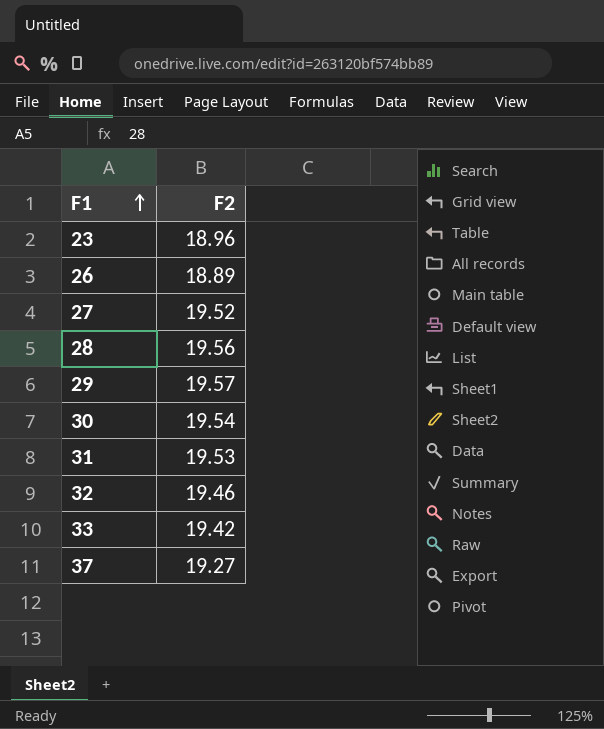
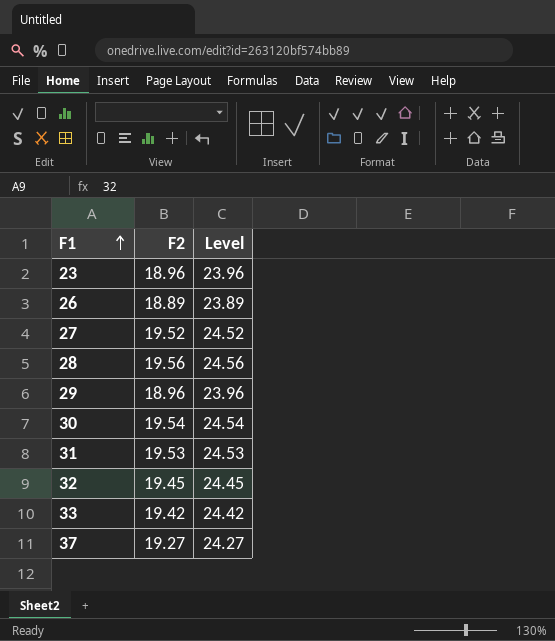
column Level | formula: none -> [F2] + 5
29 | F2: 19.57 -> 18.96
32 | F2: 19.46 -> 19.45

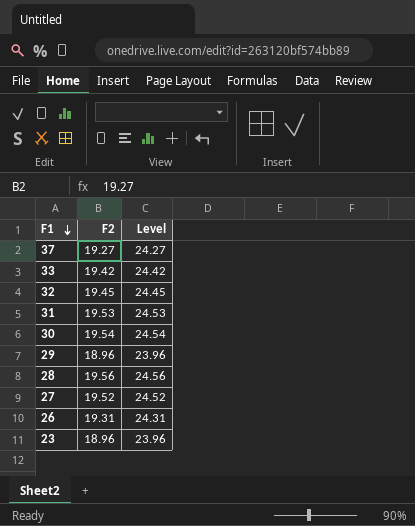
row order: F1 ascending -> F1 descending
26 | F2: 18.89 -> 19.31
26 | Level: 23.89 -> 24.31

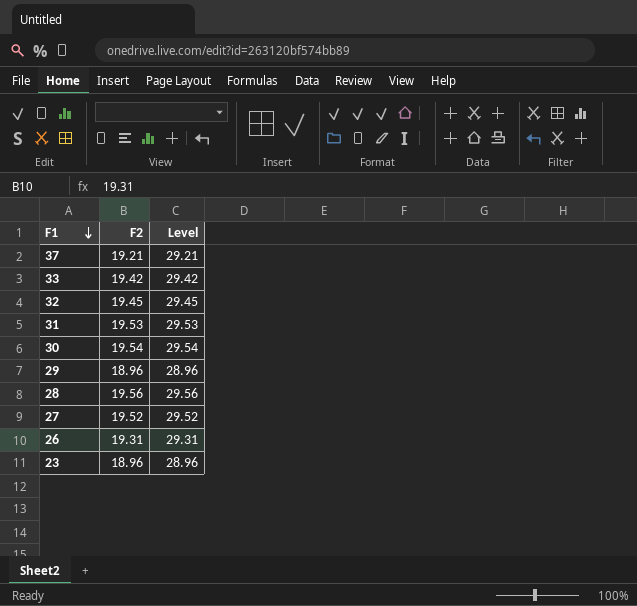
column Level | formula: [F2] + 5 -> [F2] + 10
37 | F2: 19.27 -> 19.21

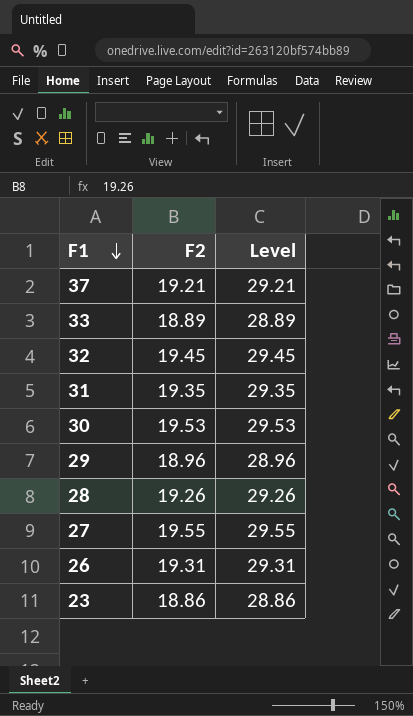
33 | F2: 19.42 -> 18.89
33 | Level: 29.42 -> 28.89
31 | F2: 19.53 -> 19.35
31 | Level: 29.53 -> 29.35
30 | F2: 19.54 -> 19.53
30 | Level: 29.54 -> 29.53
28 | F2: 19.56 -> 19.26
28 | Level: 29.56 -> 29.26
27 | F2: 19.52 -> 19.55
27 | Level: 29.52 -> 29.55
23 | F2: 18.96 -> 18.86
23 | Level: 28.96 -> 28.86

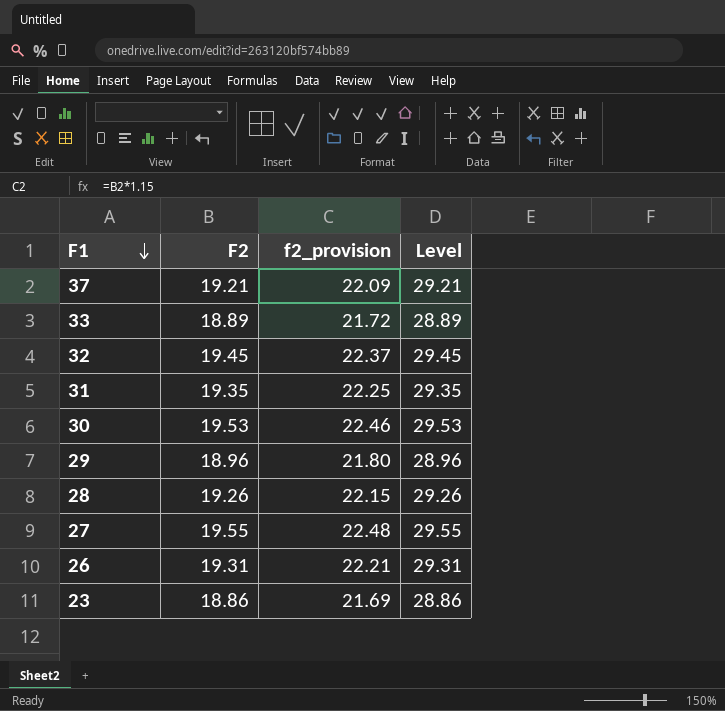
column f2_provision | formula: none -> [F2] * 1.15

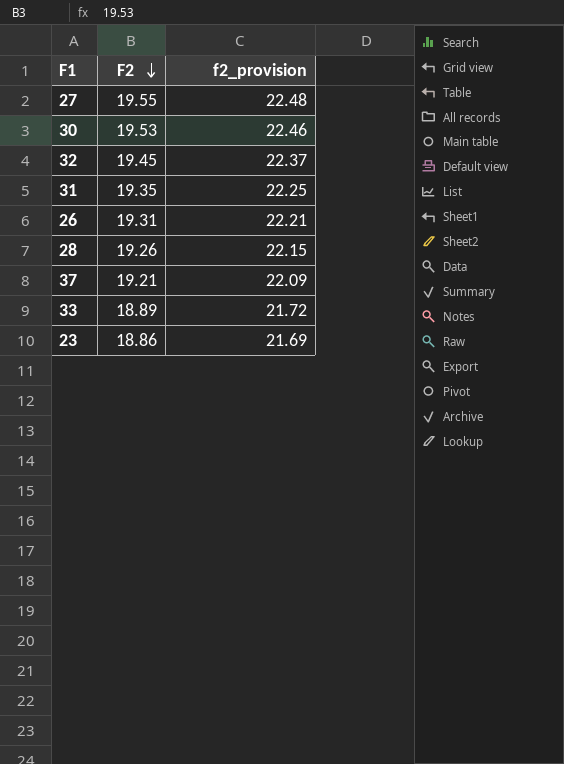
row order: F1 descending -> F2 descending
column Level | formula: [F2] + 10 -> none
row 29: 18.96 | 21.80 | 28.96 -> none

